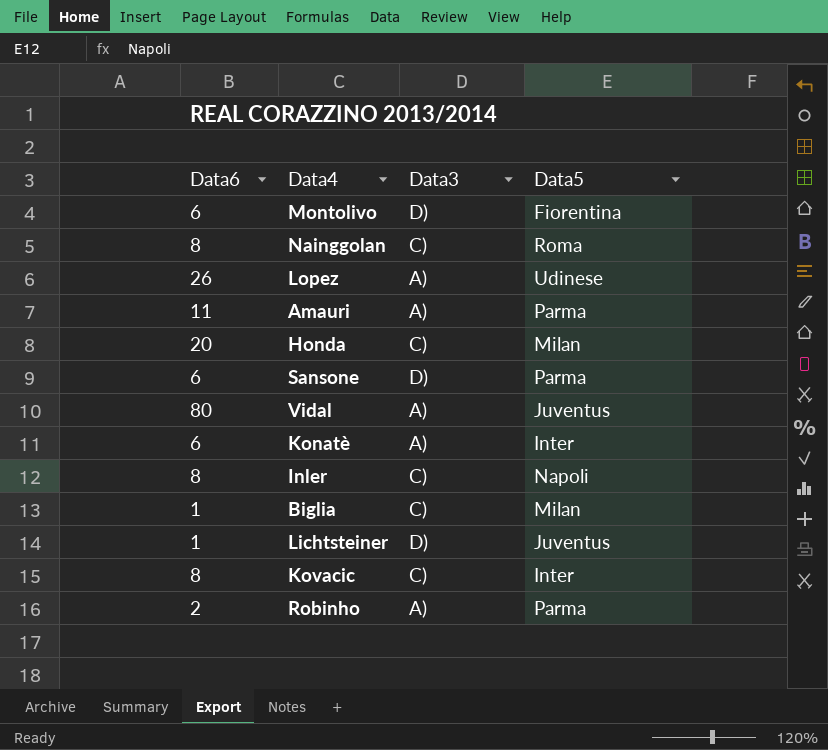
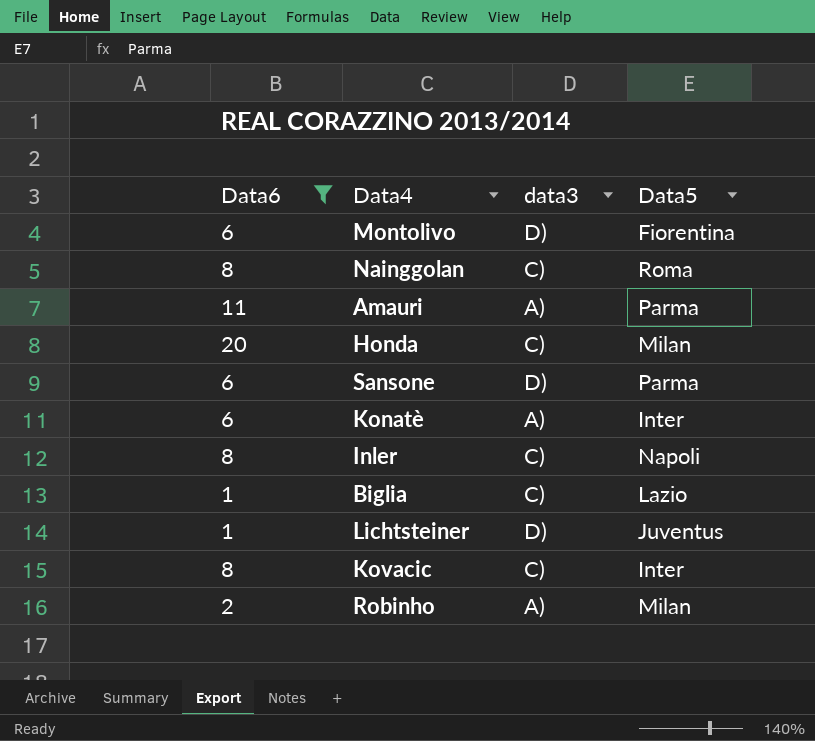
filter: none -> Data6 <= 20
column name: Data3 -> data3
Biglia | Data5: Milan -> Lazio
Robinho | Data5: Parma -> Milan

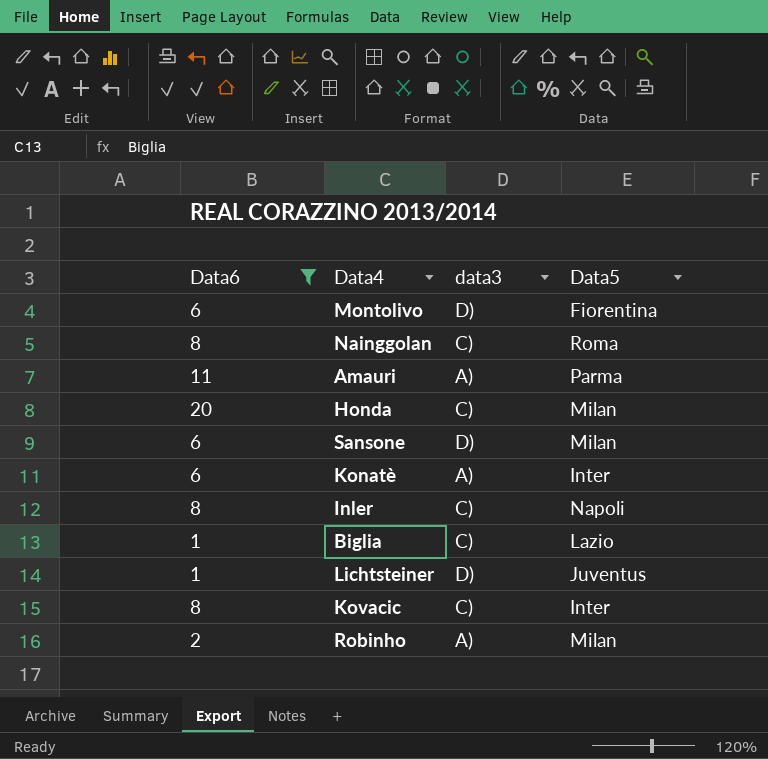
Sansone | Data5: Parma -> Milan

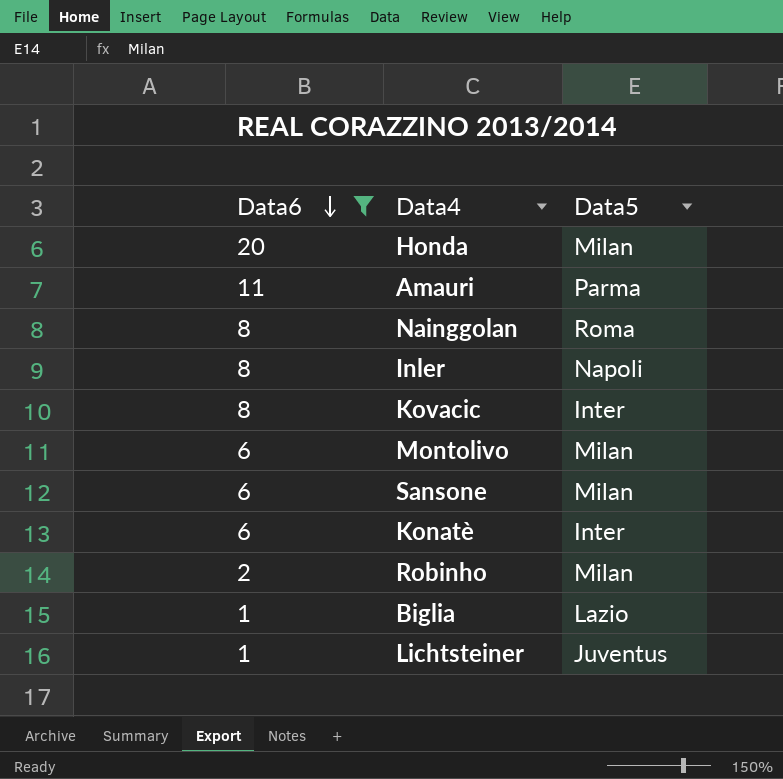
row order: none -> Data6 descending
column data3 | position: 3 -> none
Montolivo | Data5: Fiorentina -> Milan

